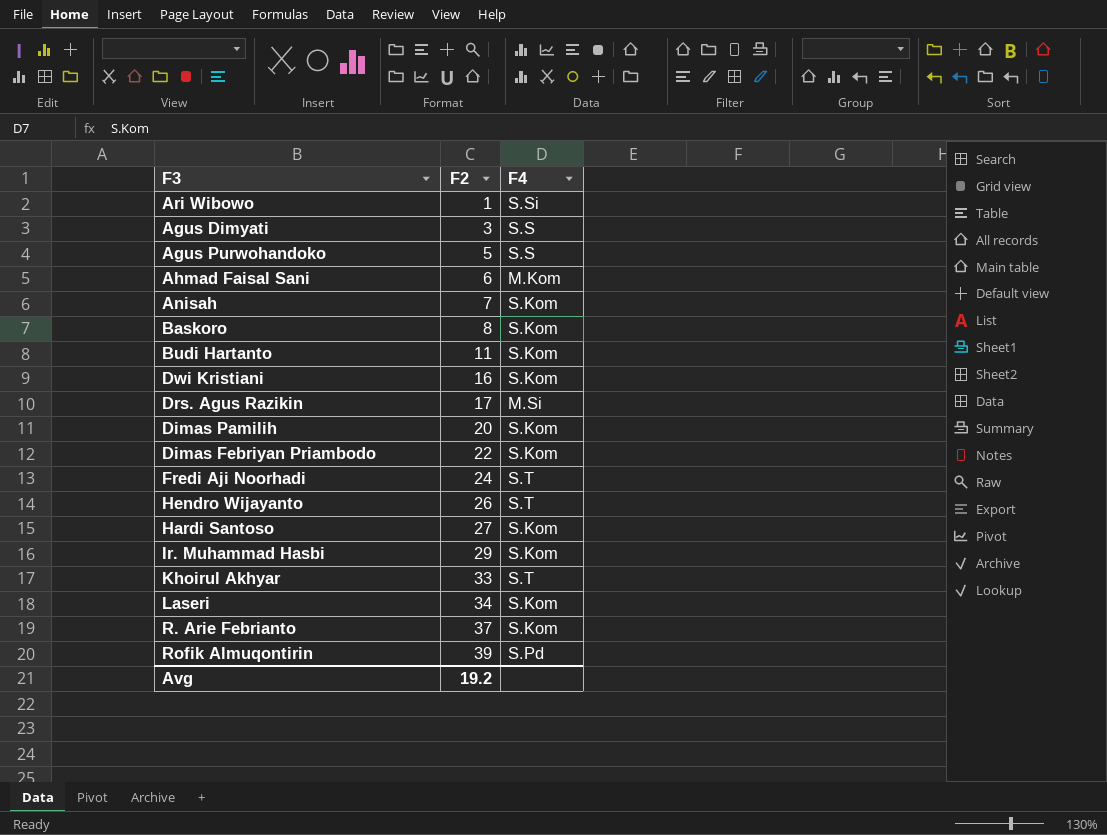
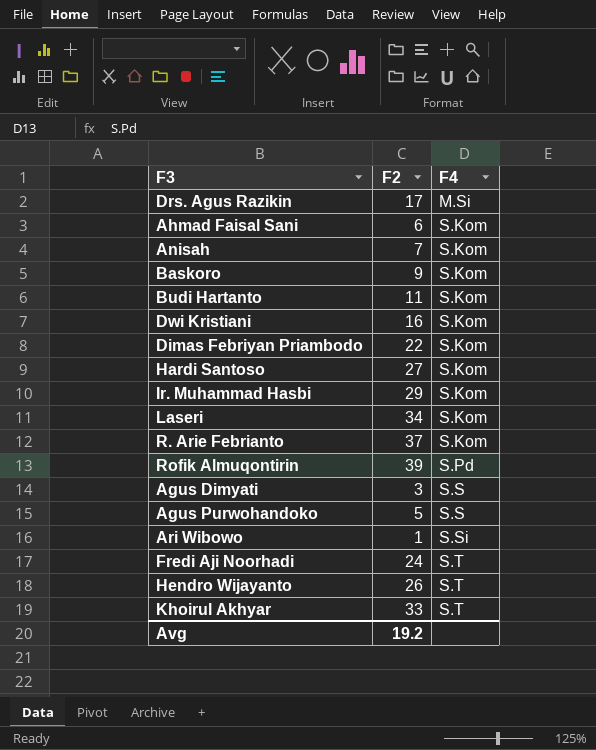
row order: F2 ascending -> F4 ascending
row Dimas Pamilih: 20 | S.Kom -> none
Ahmad Faisal Sani | F4: M.Kom -> S.Kom
Baskoro | F2: 8 -> 9

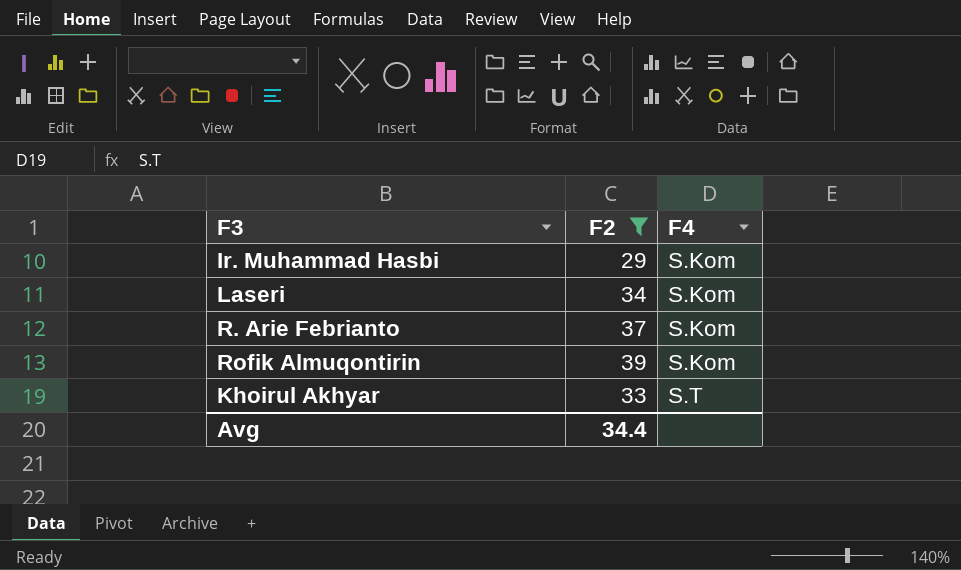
filter: none -> F2 >= 29
Rofik Almuqontirin | F4: S.Pd -> S.Kom
Avg | F2: 19.2 -> 34.4

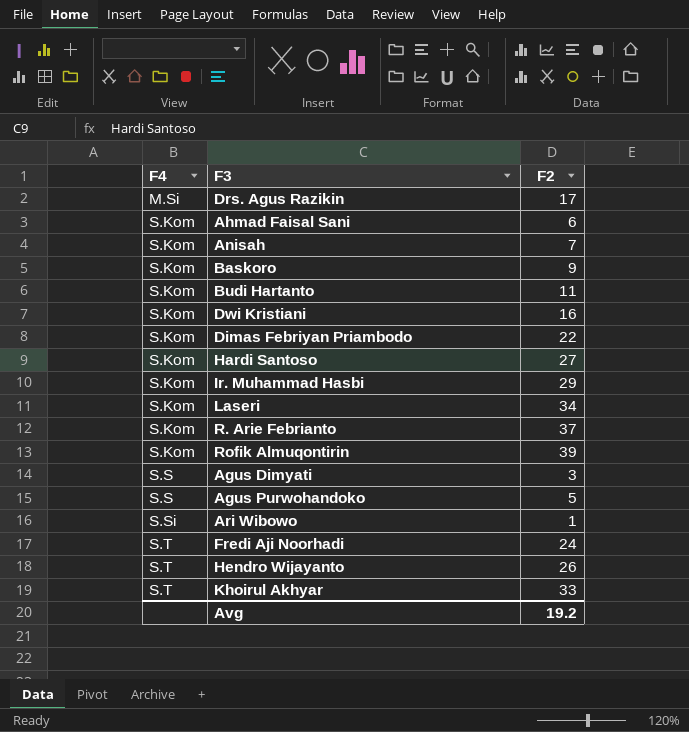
filter: F2 >= 29 -> none
column F4 | position: 3 -> 1
Avg | F2: 34.4 -> 19.2

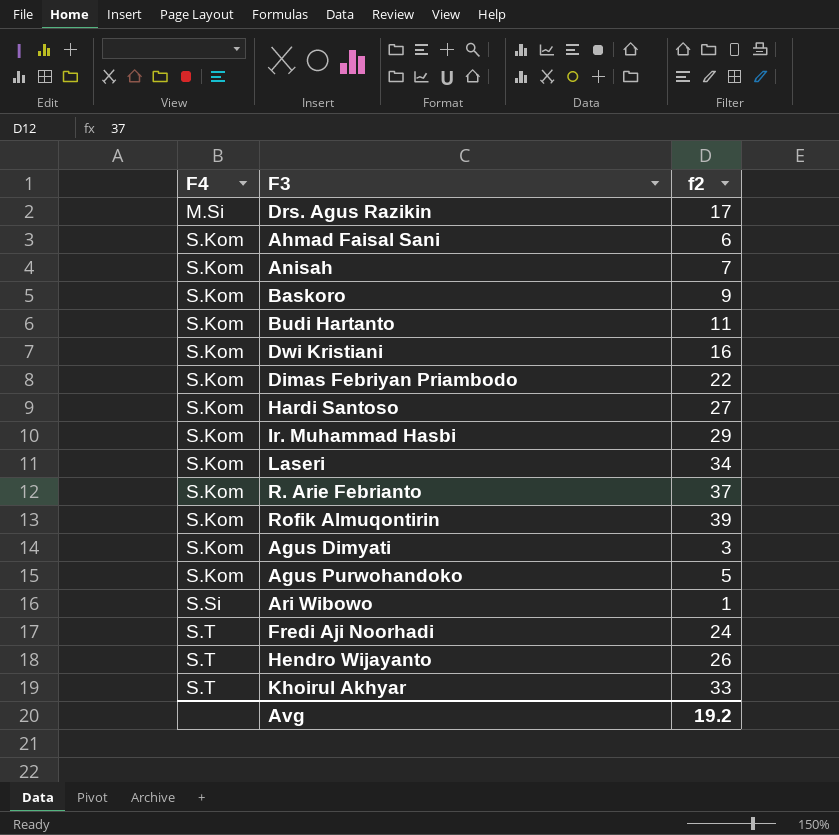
column name: F2 -> f2
Agus Dimyati | F4: S.S -> S.Kom
Agus Purwohandoko | F4: S.S -> S.Kom

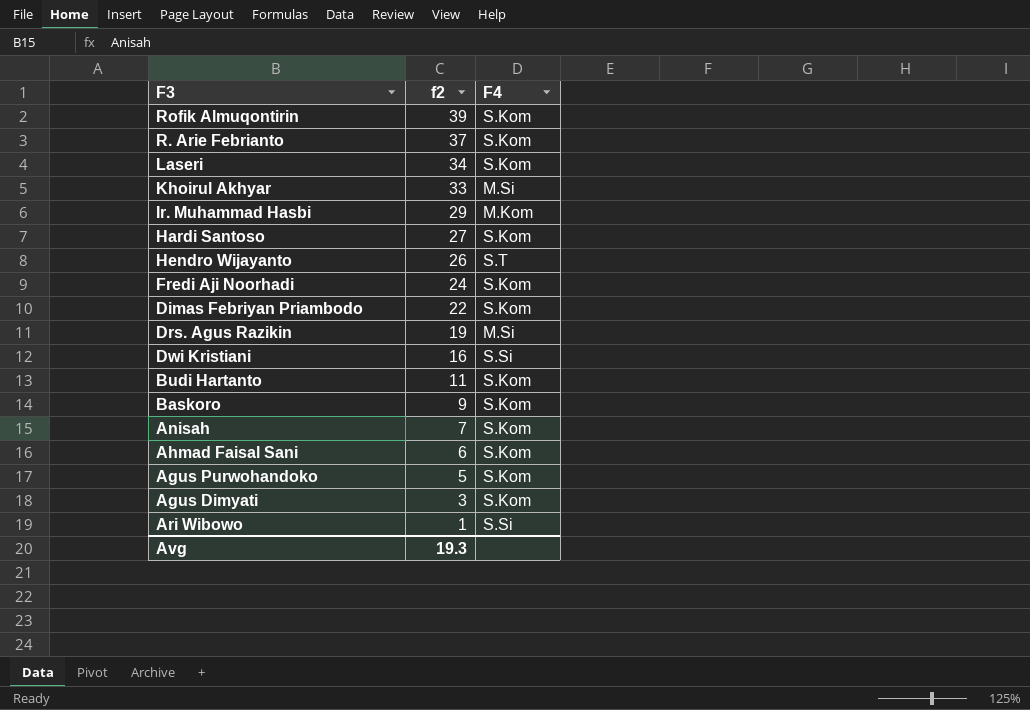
row order: F4 ascending -> f2 descending
column F4 | position: 1 -> 3
Khoirul Akhyar | F4: S.T -> M.Si
Ir. Muhammad Hasbi | F4: S.Kom -> M.Kom
Fredi Aji Noorhadi | F4: S.T -> S.Kom
Drs. Agus Razikin | f2: 17 -> 19
Dwi Kristiani | F4: S.Kom -> S.Si
Avg | f2: 19.2 -> 19.3

